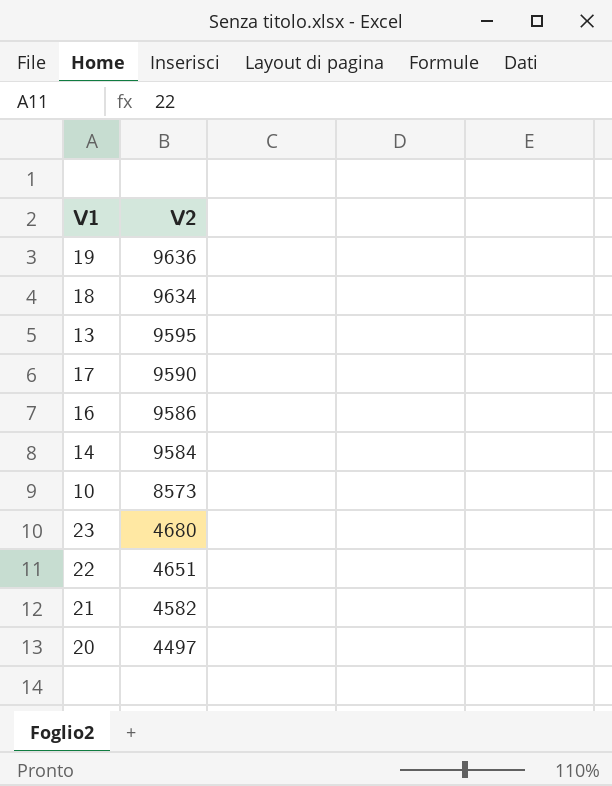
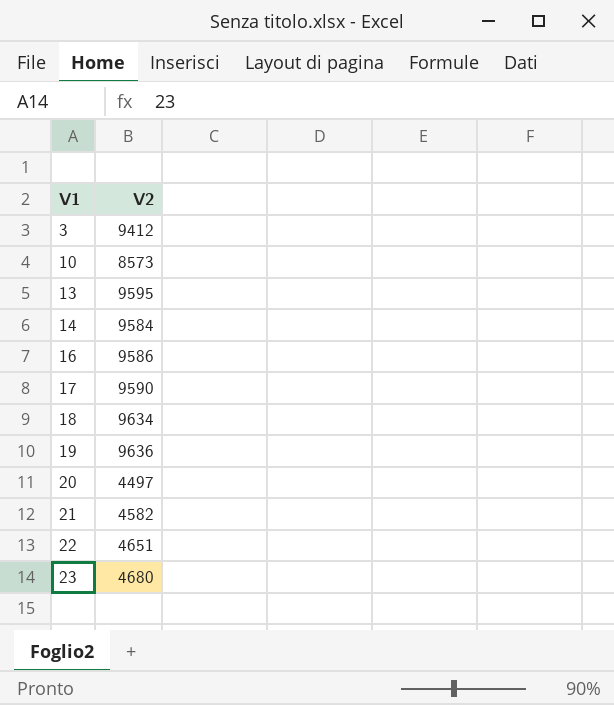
row order: V2 descending -> V1 ascending
row 3: none -> 9412

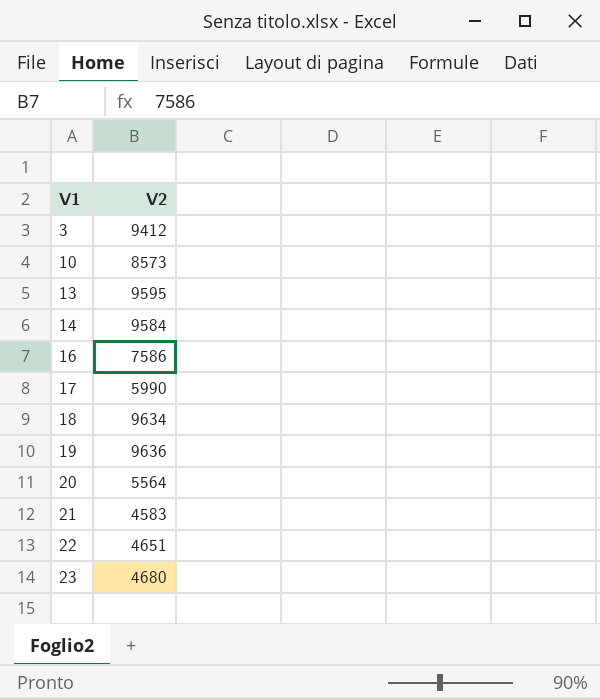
16 | V2: 9586 -> 7586
17 | V2: 9590 -> 5990
20 | V2: 4497 -> 5564
21 | V2: 4582 -> 4583

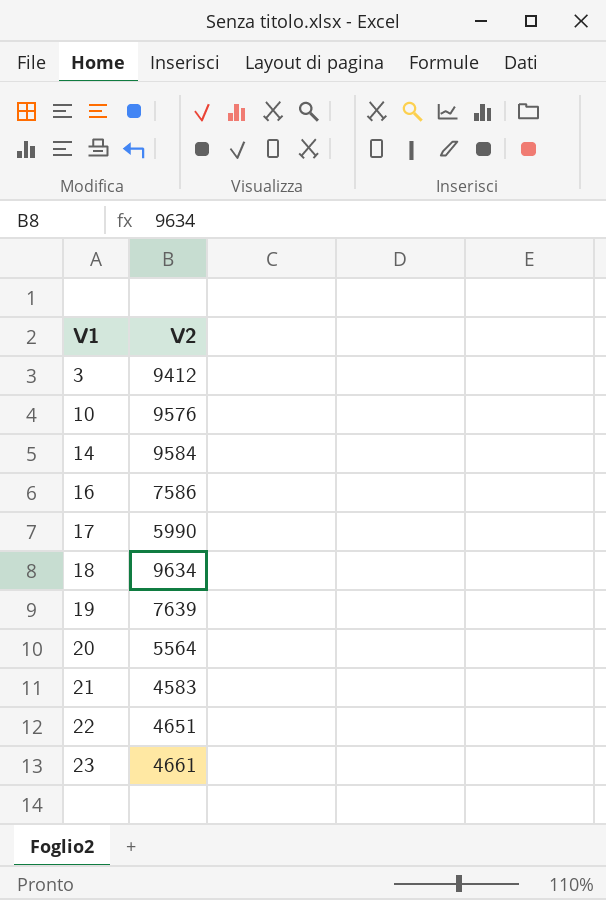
row 13: 9595 -> none
10 | V2: 8573 -> 9576
19 | V2: 9636 -> 7639
23 | V2: 4680 -> 4661

